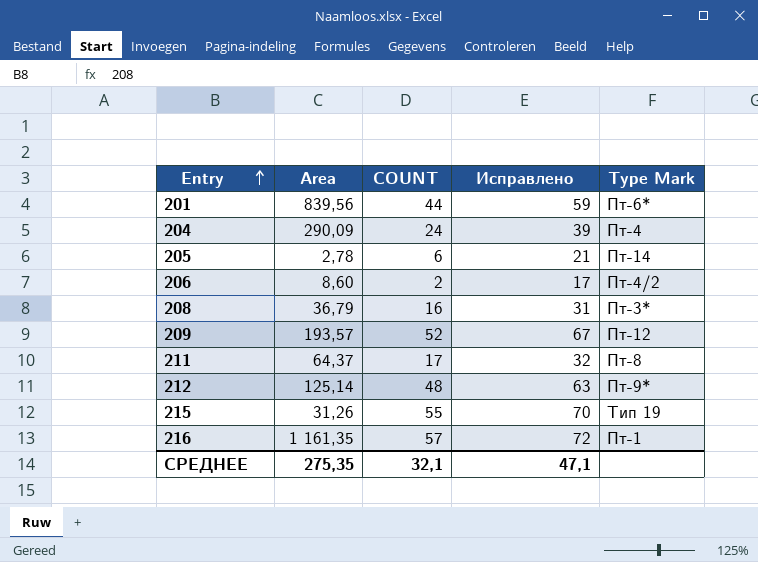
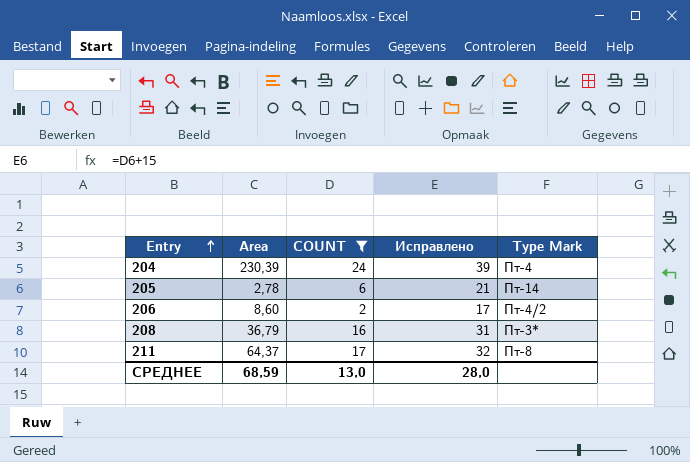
filter: none -> COUNT <= 24
204 | Area: 290,09 -> 230,39
СРЕДНЕЕ | Area: 275,35 -> 68,59
СРЕДНЕЕ | COUNT: 32,1 -> 13,0
СРЕДНЕЕ | Исправлено: 47,1 -> 28,0

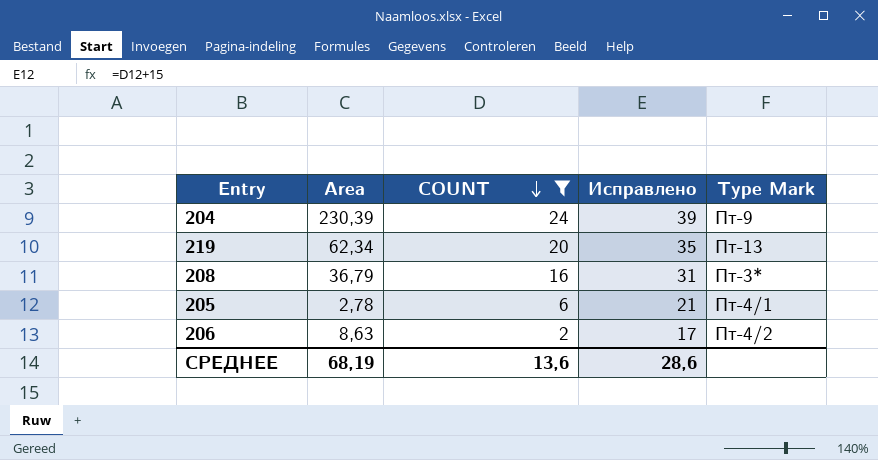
row order: Entry ascending -> COUNT descending
row 211: 64,37 | 17 | 32 | Пт-8 -> none
204 | Type Mark: Пт-4 -> Пт-9
row 219: none -> 62,34 | 20 | 35 | Пт-13
205 | Type Mark: Пт-14 -> Пт-4/1
206 | Area: 8,60 -> 8,63
СРЕДНЕЕ | Area: 68,59 -> 68,19
СРЕДНЕЕ | COUNT: 13,0 -> 13,6
СРЕДНЕЕ | Исправлено: 28,0 -> 28,6

